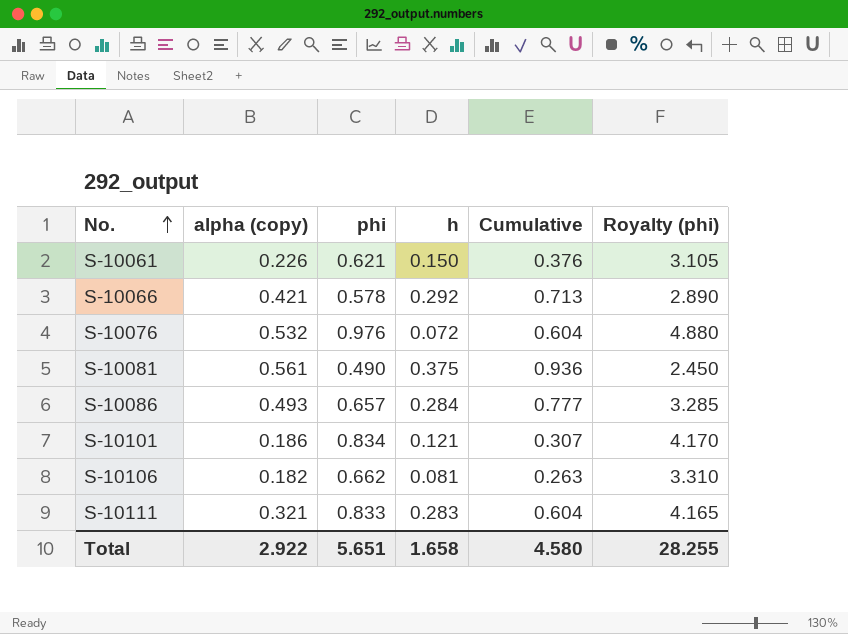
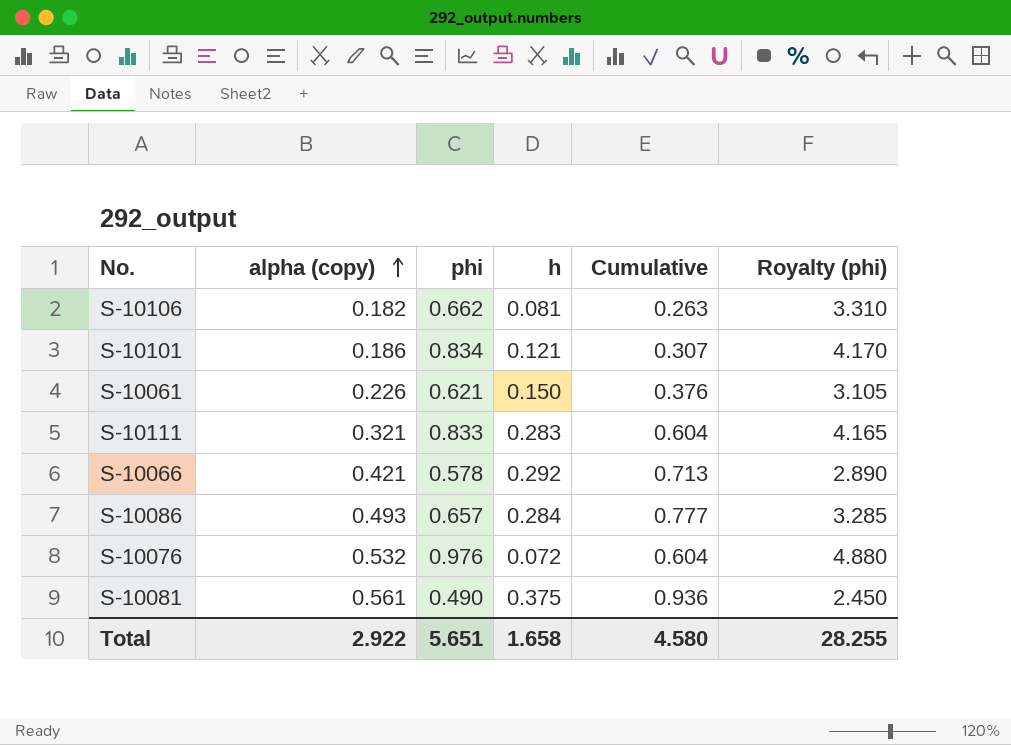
row order: No. ascending -> alpha (copy) ascending

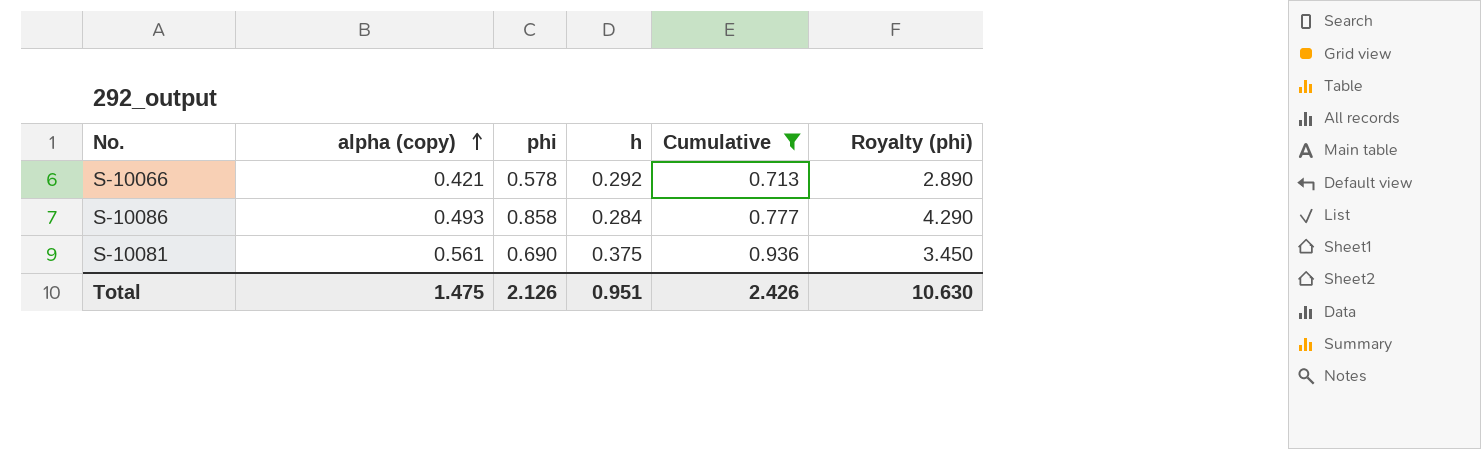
filter: none -> Cumulative >= 0.713
S-10086 | phi: 0.657 -> 0.858
S-10086 | Royalty (phi): 3.285 -> 4.290
S-10081 | phi: 0.490 -> 0.690
S-10081 | Royalty (phi): 2.450 -> 3.450
Total | alpha (copy): 2.922 -> 1.475
Total | phi: 5.651 -> 2.126
Total | h: 1.658 -> 0.951
Total | Cumulative: 4.580 -> 2.426
Total | Royalty (phi): 28.255 -> 10.630

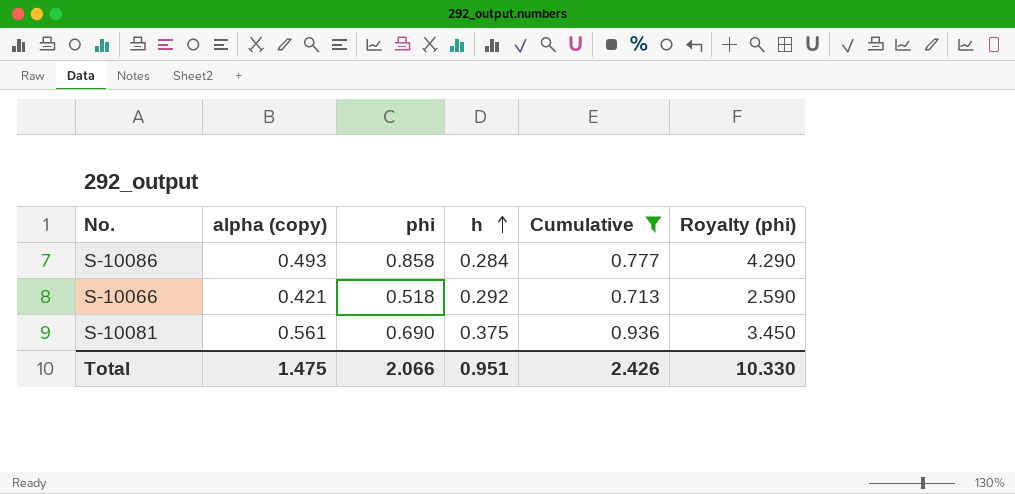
row order: alpha (copy) ascending -> h ascending
S-10066 | phi: 0.578 -> 0.518
S-10066 | Royalty (phi): 2.890 -> 2.590
Total | phi: 2.126 -> 2.066
Total | Royalty (phi): 10.630 -> 10.330

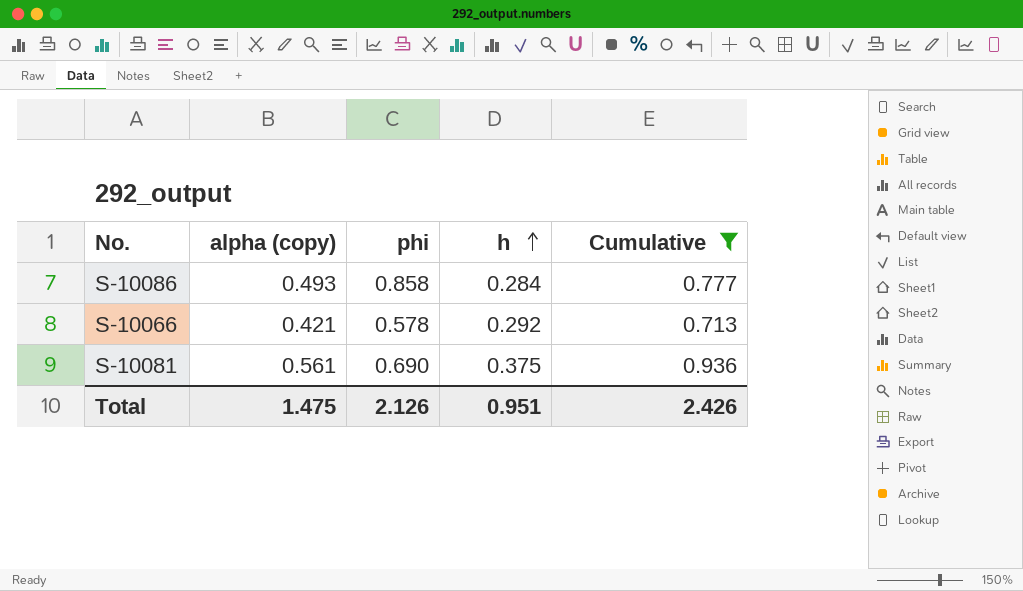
column Royalty (phi) | formula: [phi] * 5 -> none
S-10066 | phi: 0.518 -> 0.578
Total | phi: 2.066 -> 2.126

